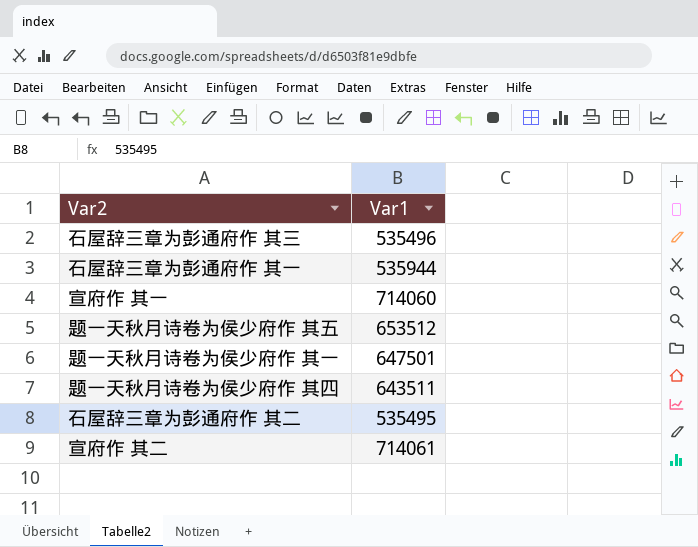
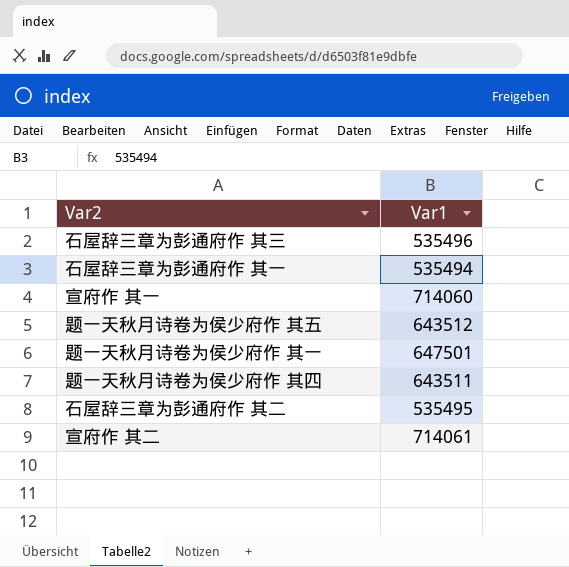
石屋辞三章为彭通府作 其一 | Var1: 535944 -> 535494
题一天秋月诗卷为侯少府作 其五 | Var1: 653512 -> 643512

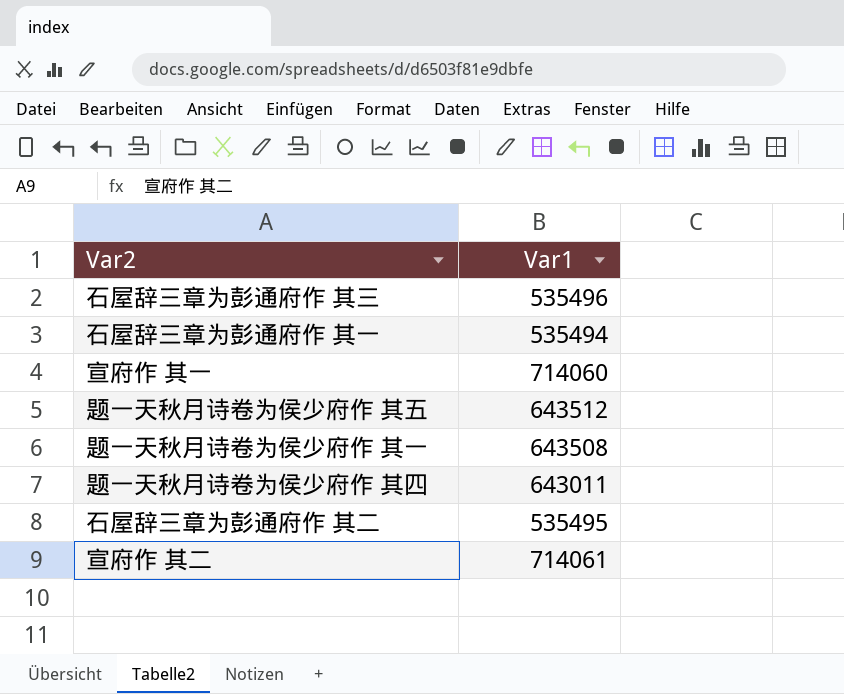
题一天秋月诗卷为侯少府作 其一 | Var1: 647501 -> 643508
题一天秋月诗卷为侯少府作 其四 | Var1: 643511 -> 643011

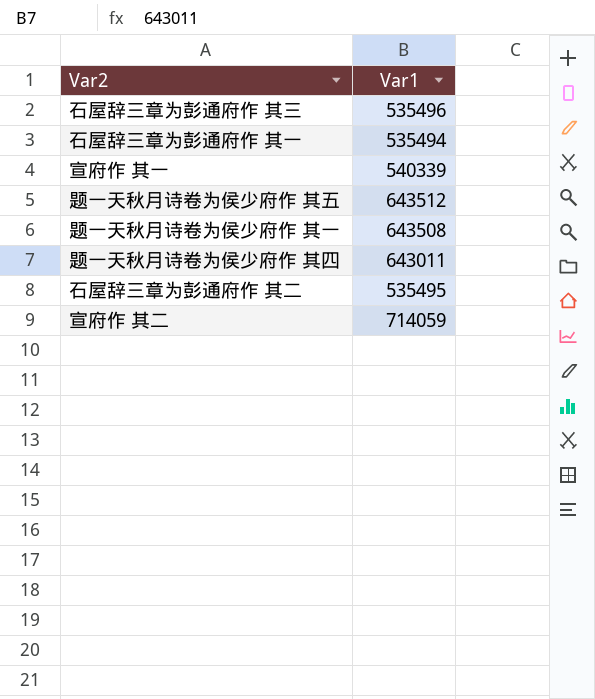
宣府作 其一 | Var1: 714060 -> 540339
宣府作 其二 | Var1: 714061 -> 714059

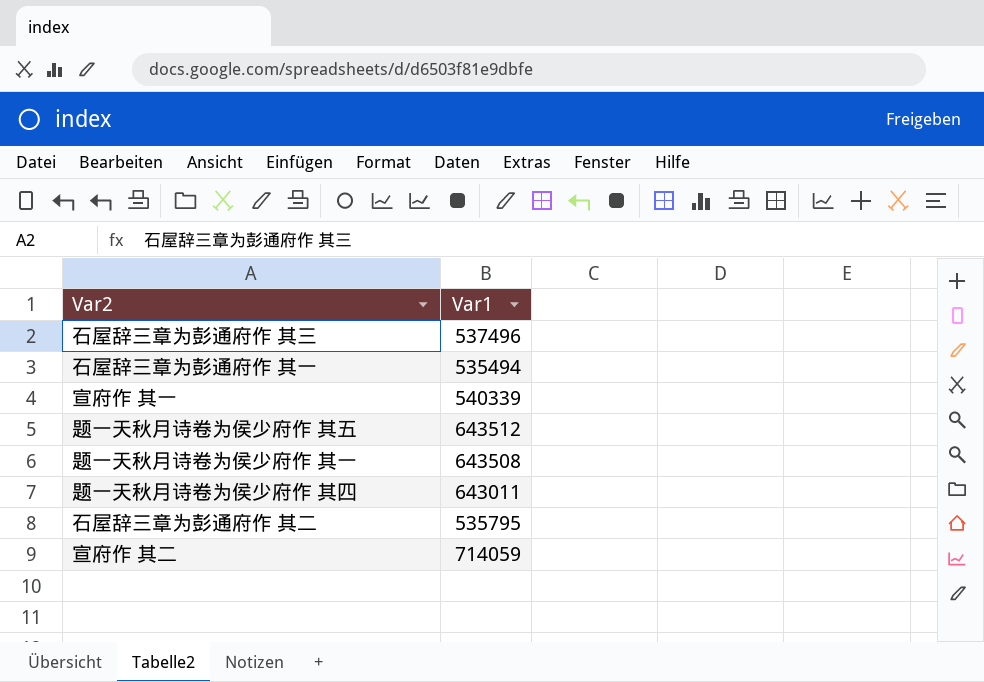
石屋辞三章为彭通府作 其三 | Var1: 535496 -> 537496
石屋辞三章为彭通府作 其二 | Var1: 535495 -> 535795

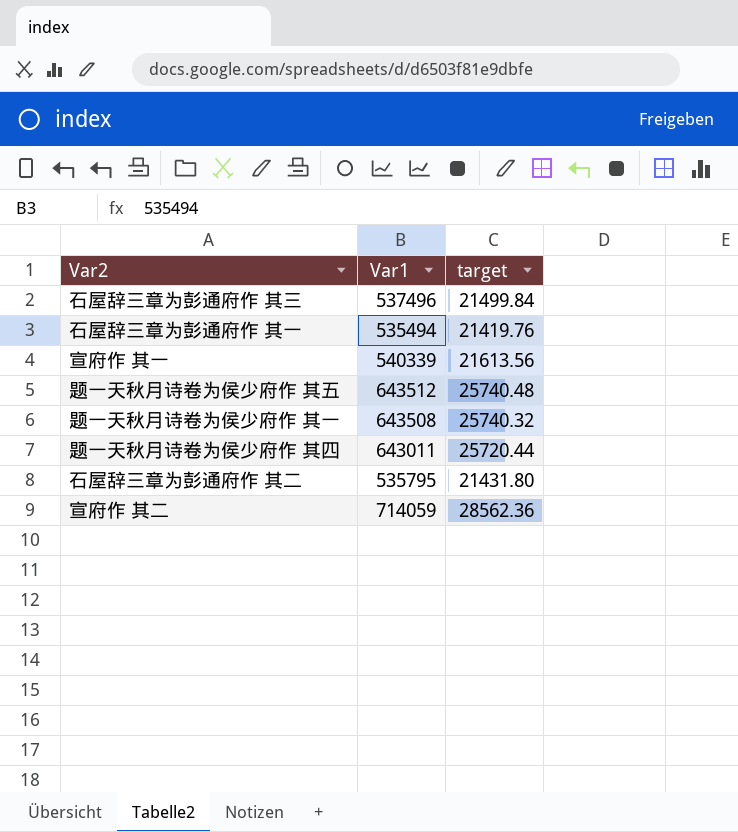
column target | formula: none -> [Var1] * 0.04

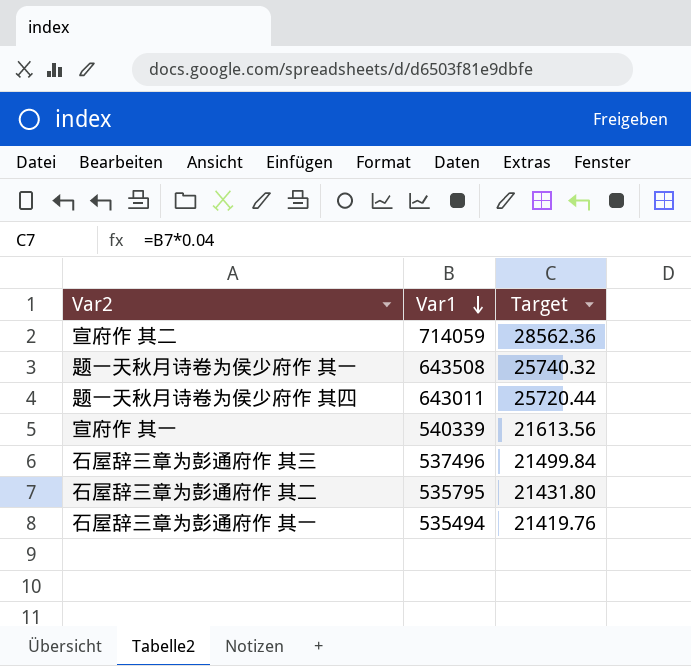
row order: none -> Var1 descending
column name: target -> Target
row 题一天秋月诗卷为侯少府作 其五: 643512 | 25740.48 -> none

